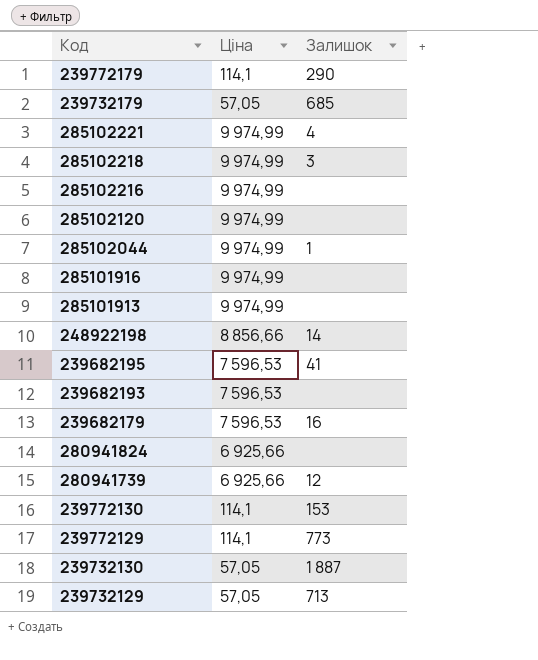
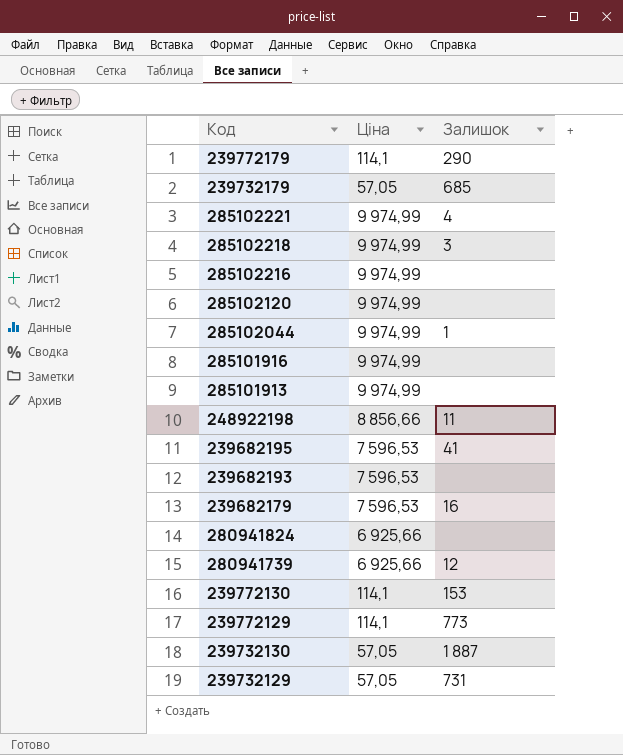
248922198 | Залишок: 14 -> 11
239732129 | Залишок: 713 -> 731

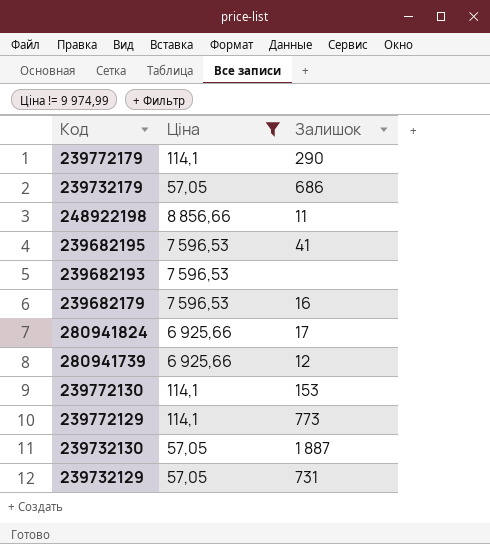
filter: none -> Ціна != 9 974,99
239732179 | Залишок: 685 -> 686
280941824 | Залишок: none -> 17

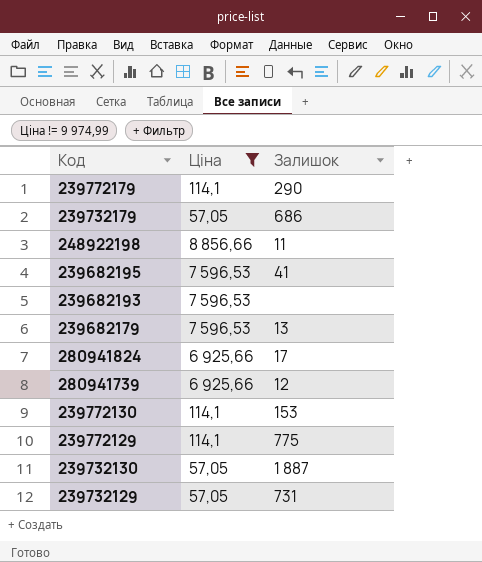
239682179 | Залишок: 16 -> 13
239772129 | Залишок: 773 -> 775

